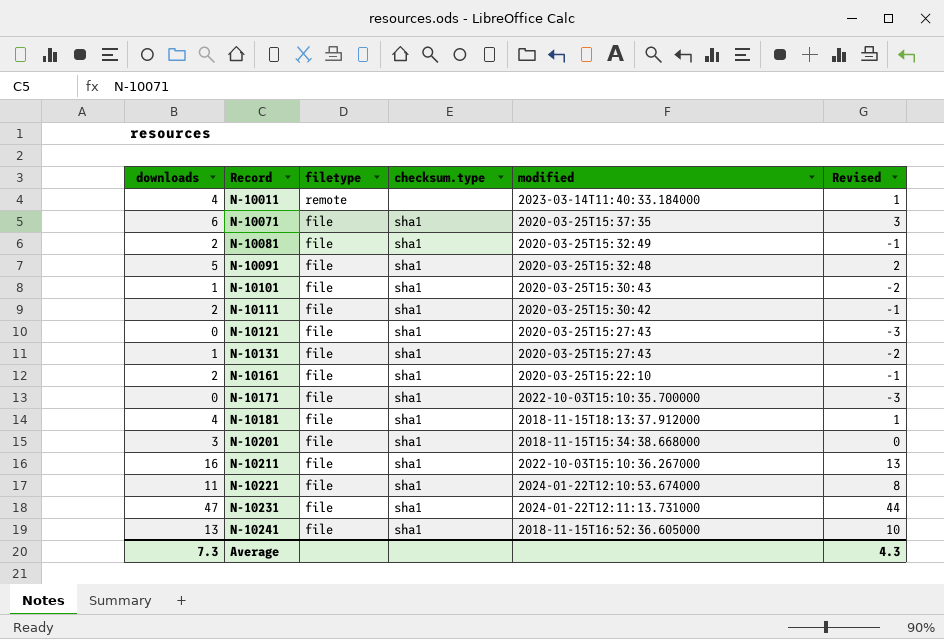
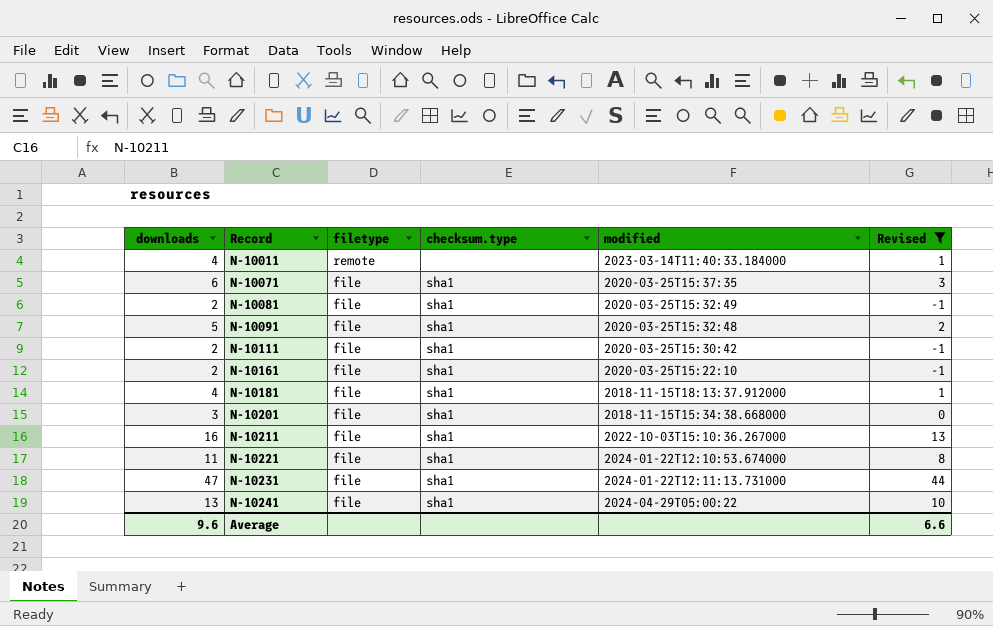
filter: none -> Revised >= -1
N-10241 | modified: 2018-11-15T16:52:36.605000 -> 2024-04-29T05:00:22
Average | downloads: 7.3 -> 9.6
Average | Revised: 4.3 -> 6.6

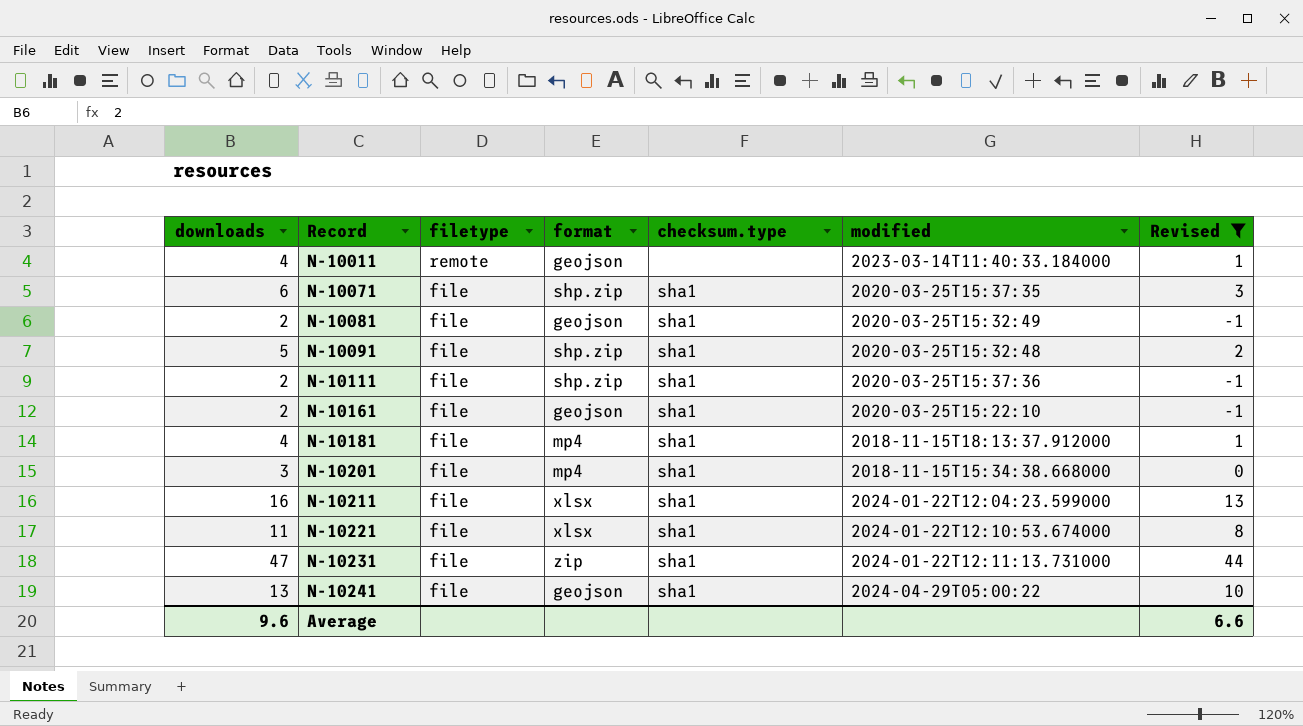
column format | position: none -> 4
N-10111 | modified: 2020-03-25T15:30:42 -> 2020-03-25T15:37:36
N-10211 | modified: 2022-10-03T15:10:36.267000 -> 2024-01-22T12:04:23.599000

